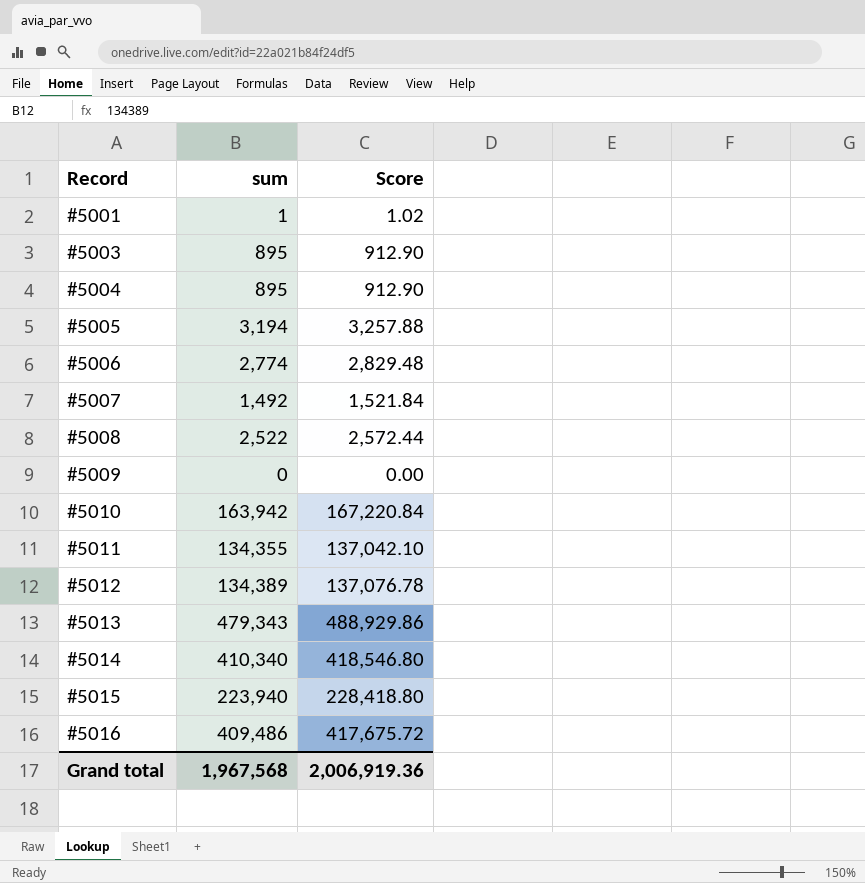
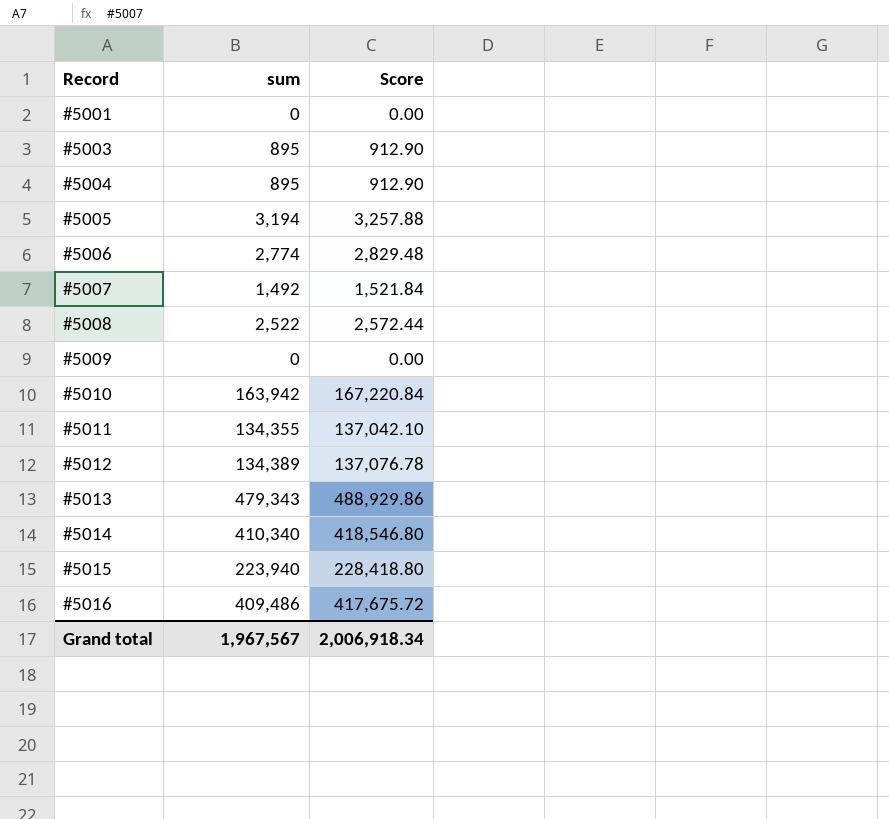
#5001 | sum: 1 -> 0
#5001 | Score: 1.02 -> 0.00
Grand total | sum: 1,967,568 -> 1,967,567
Grand total | Score: 2,006,919.36 -> 2,006,918.34

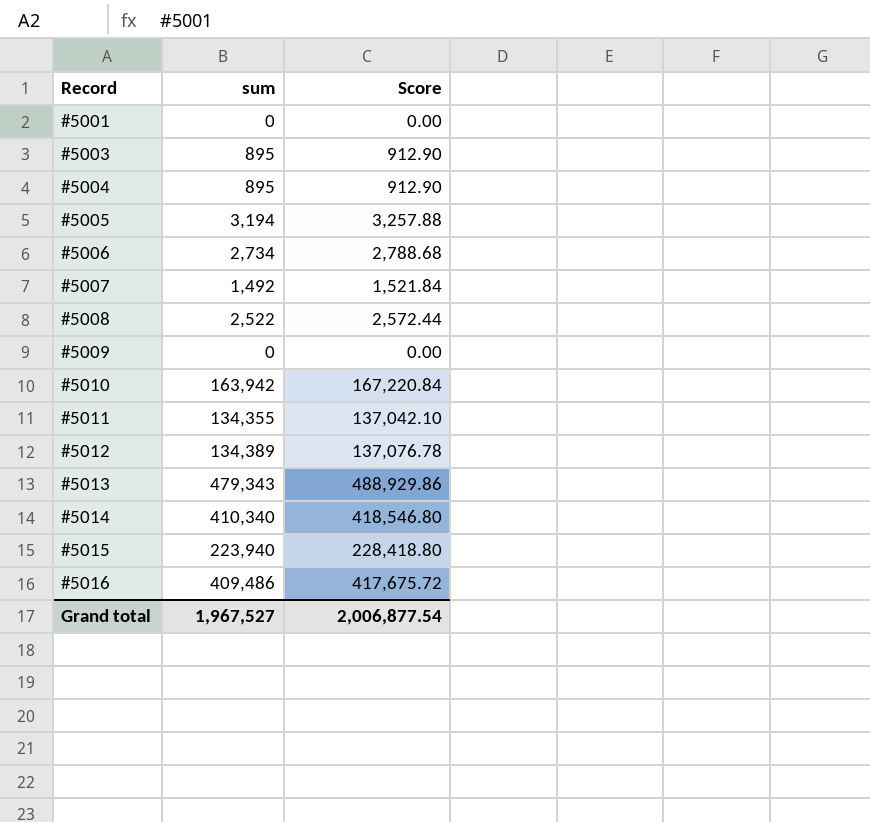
#5006 | sum: 2,774 -> 2,734
#5006 | Score: 2,829.48 -> 2,788.68
Grand total | sum: 1,967,567 -> 1,967,527
Grand total | Score: 2,006,918.34 -> 2,006,877.54

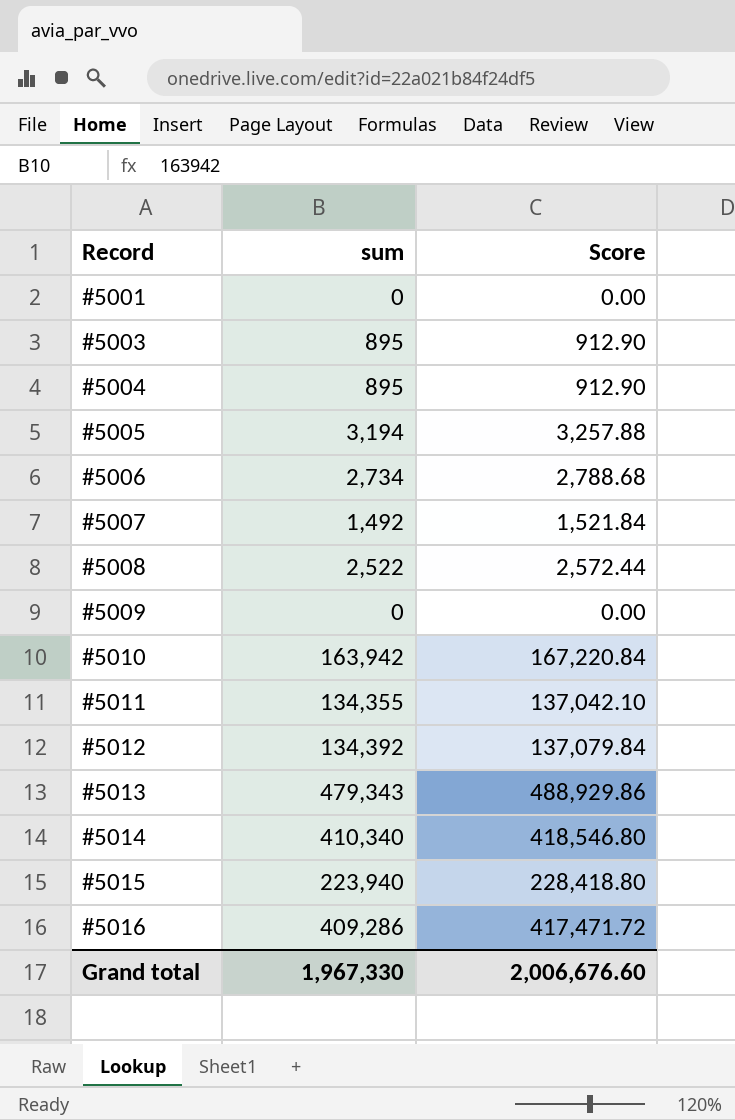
#5012 | sum: 134,389 -> 134,392
#5012 | Score: 137,076.78 -> 137,079.84
#5016 | sum: 409,486 -> 409,286
#5016 | Score: 417,675.72 -> 417,471.72
Grand total | sum: 1,967,527 -> 1,967,330
Grand total | Score: 2,006,877.54 -> 2,006,676.60

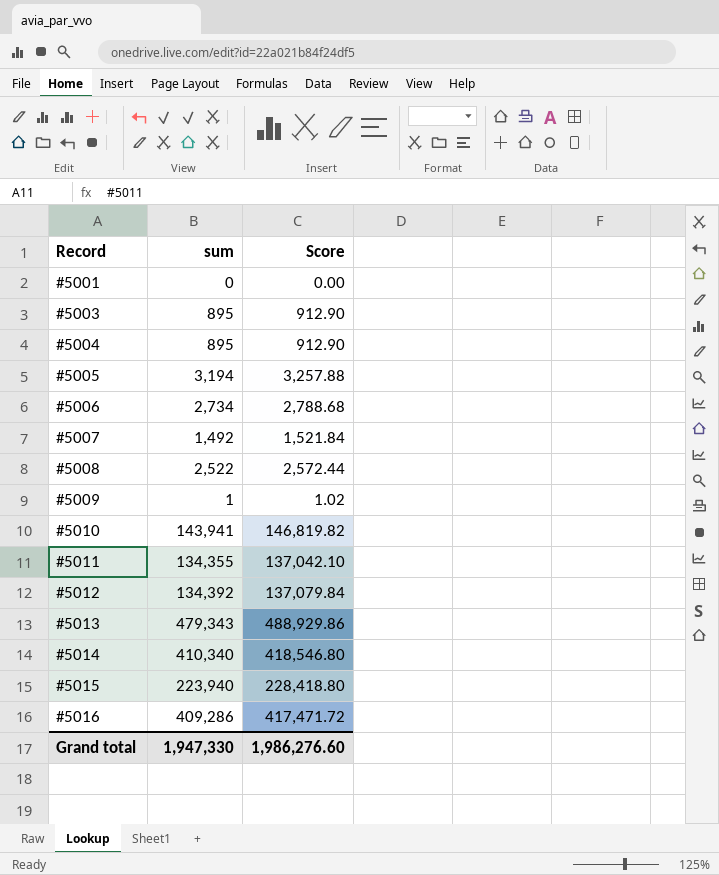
#5009 | sum: 0 -> 1
#5009 | Score: 0.00 -> 1.02
#5010 | sum: 163,942 -> 143,941
#5010 | Score: 167,220.84 -> 146,819.82
Grand total | sum: 1,967,330 -> 1,947,330
Grand total | Score: 2,006,676.60 -> 1,986,276.60

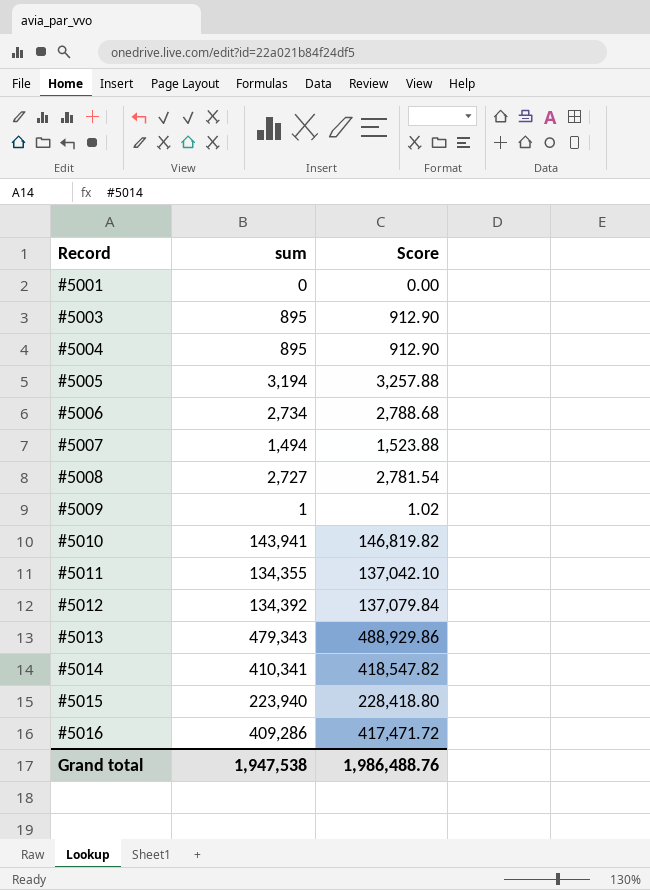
#5007 | sum: 1,492 -> 1,494
#5007 | Score: 1,521.84 -> 1,523.88
#5008 | sum: 2,522 -> 2,727
#5008 | Score: 2,572.44 -> 2,781.54
#5014 | sum: 410,340 -> 410,341
#5014 | Score: 418,546.80 -> 418,547.82
Grand total | sum: 1,947,330 -> 1,947,538
Grand total | Score: 1,986,276.60 -> 1,986,488.76

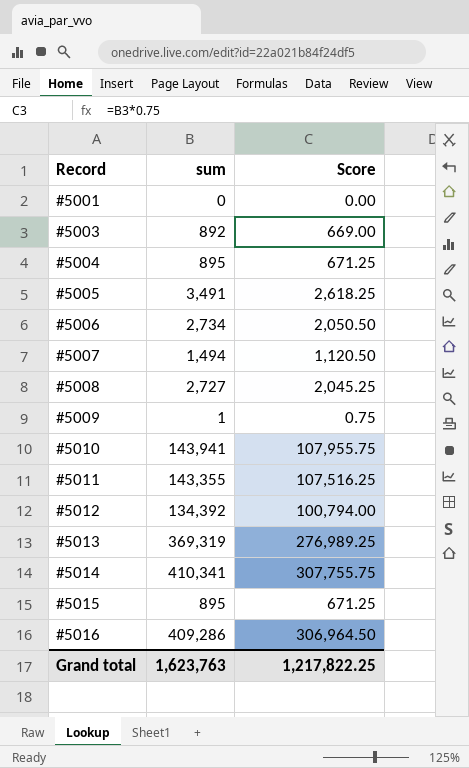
column Score | formula: [sum] * 1.02 -> [sum] * 0.75
#5003 | sum: 895 -> 892
#5005 | sum: 3,194 -> 3,491
#5011 | sum: 134,355 -> 143,355
#5013 | sum: 479,343 -> 369,319
#5015 | sum: 223,940 -> 895
Grand total | sum: 1,947,538 -> 1,623,763
Grand total | Score: 1,986,488.76 -> 1,217,822.25

